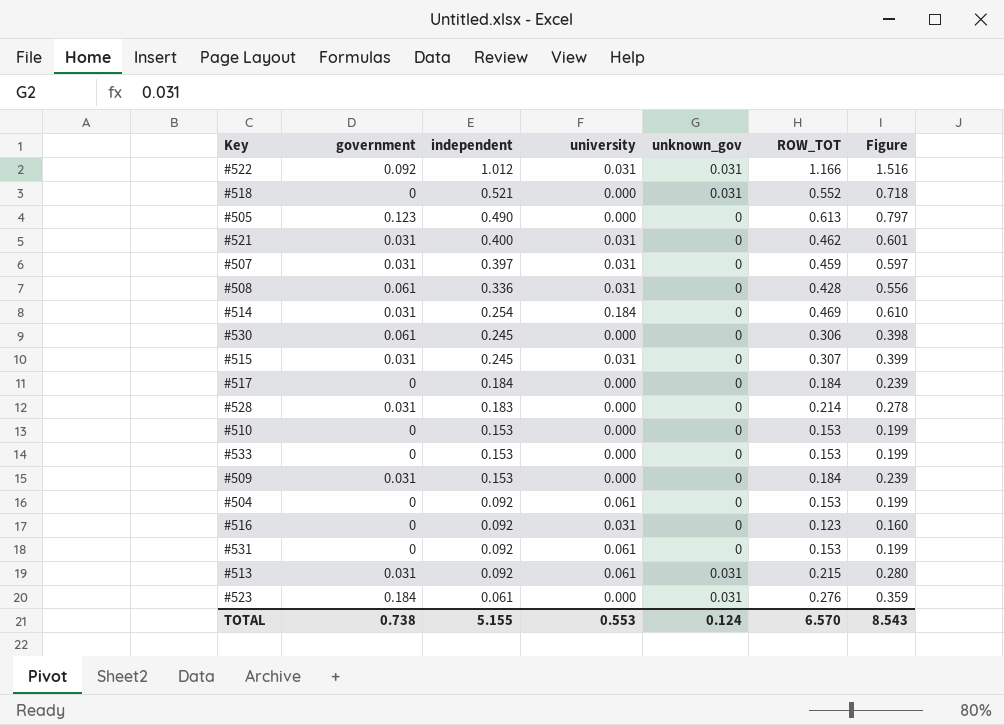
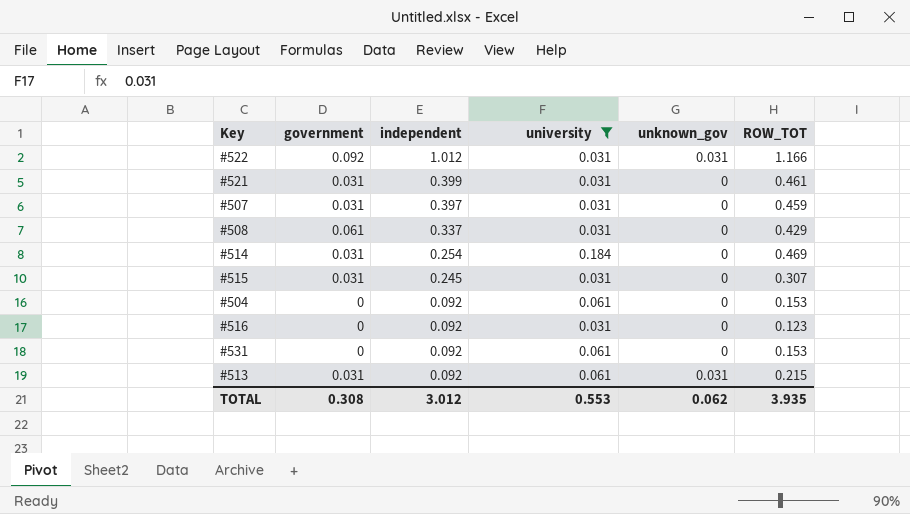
filter: none -> university != 0.000
column Figure | formula: [ROW_TOT] * 1.3 -> none
#521 | independent: 0.400 -> 0.399
#521 | ROW_TOT: 0.462 -> 0.461
#508 | independent: 0.336 -> 0.337
#508 | ROW_TOT: 0.428 -> 0.429
TOTAL | government: 0.738 -> 0.308
TOTAL | independent: 5.155 -> 3.012
TOTAL | unknown_gov: 0.124 -> 0.062
TOTAL | ROW_TOT: 6.570 -> 3.935

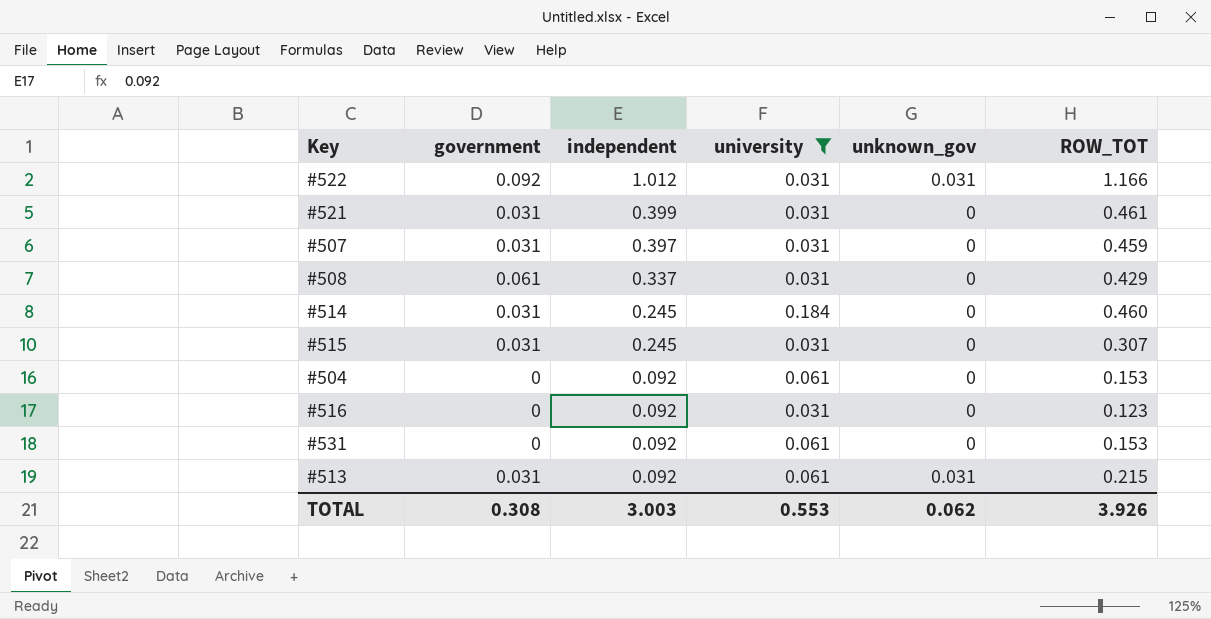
#514 | independent: 0.254 -> 0.245
#514 | ROW_TOT: 0.469 -> 0.460
TOTAL | independent: 3.012 -> 3.003
TOTAL | ROW_TOT: 3.935 -> 3.926

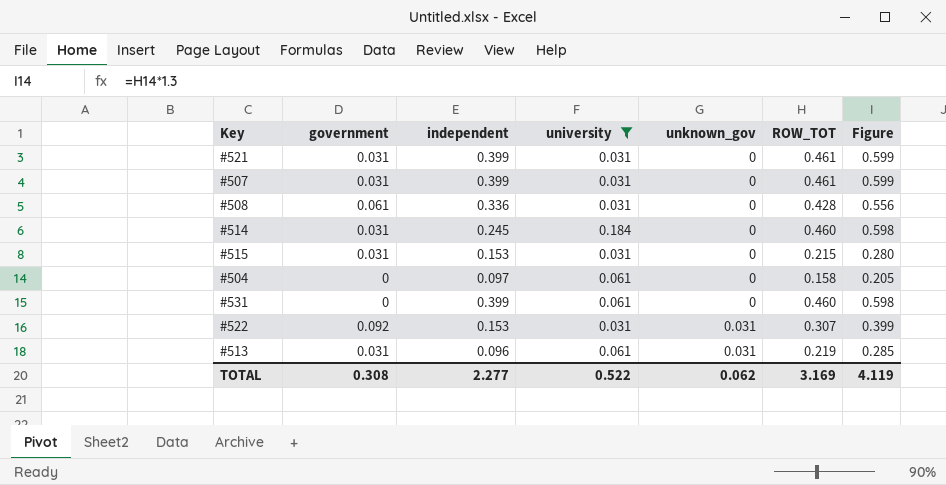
row order: independent descending -> unknown_gov ascending
column Figure | formula: none -> [ROW_TOT] * 1.3
row #516: 0 | 0.092 | 0.031 | 0 | 0.123 -> none
#507 | independent: 0.397 -> 0.399
#507 | ROW_TOT: 0.459 -> 0.461
#508 | independent: 0.337 -> 0.336
#508 | ROW_TOT: 0.429 -> 0.428
#515 | independent: 0.245 -> 0.153
#515 | ROW_TOT: 0.307 -> 0.215
#504 | independent: 0.092 -> 0.097
#504 | ROW_TOT: 0.153 -> 0.158
#531 | independent: 0.092 -> 0.399
#531 | ROW_TOT: 0.153 -> 0.460
#522 | independent: 1.012 -> 0.153
#522 | ROW_TOT: 1.166 -> 0.307
#513 | independent: 0.092 -> 0.096
#513 | ROW_TOT: 0.215 -> 0.219
TOTAL | independent: 3.003 -> 2.277
TOTAL | university: 0.553 -> 0.522
TOTAL | ROW_TOT: 3.926 -> 3.169

